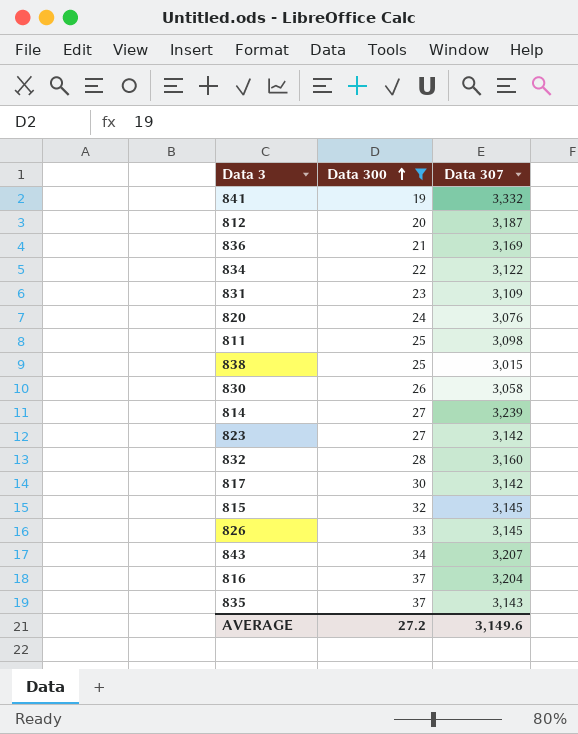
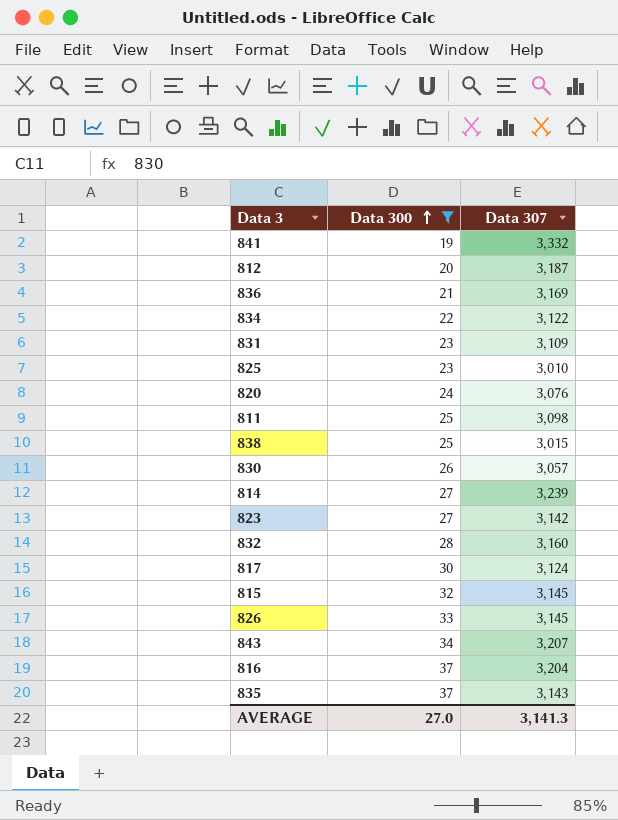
row 825: none -> 23 | 3,010
830 | Data 307: 3,058 -> 3,057
817 | Data 307: 3,142 -> 3,124
AVERAGE | Data 300: 27.2 -> 27.0
AVERAGE | Data 307: 3,149.6 -> 3,141.3

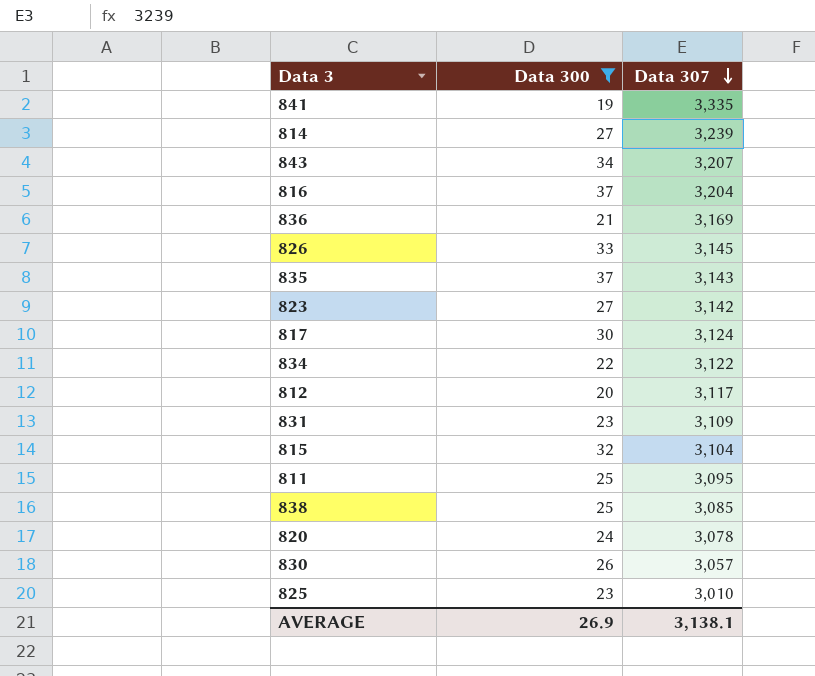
row order: Data 300 ascending -> Data 307 descending
row 832: 28 | 3,160 -> none
841 | Data 307: 3,332 -> 3,335
812 | Data 307: 3,187 -> 3,117
815 | Data 307: 3,145 -> 3,104
811 | Data 307: 3,098 -> 3,095
838 | Data 307: 3,015 -> 3,085
820 | Data 307: 3,076 -> 3,078
AVERAGE | Data 300: 27.0 -> 26.9
AVERAGE | Data 307: 3,141.3 -> 3,138.1

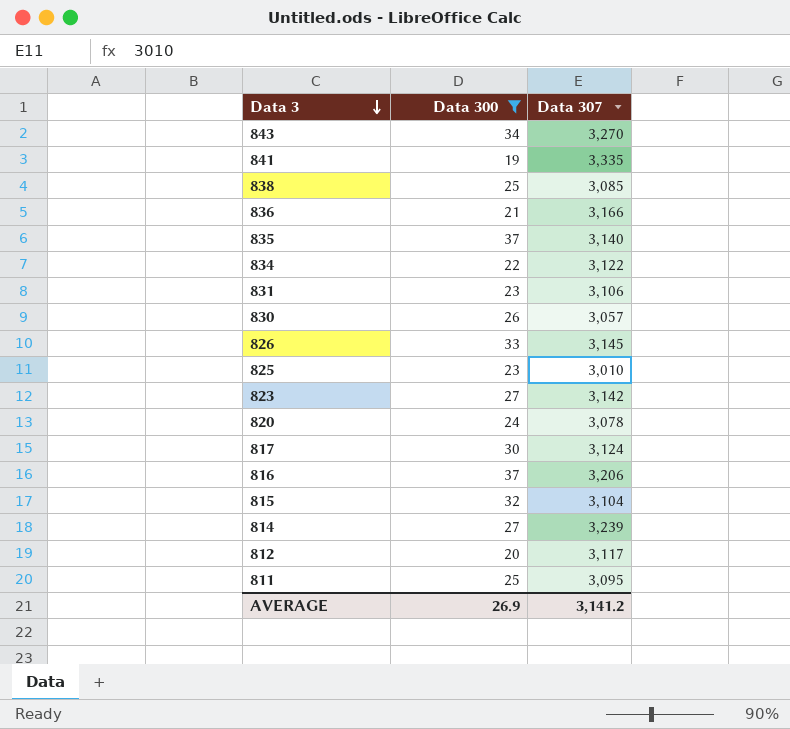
row order: Data 307 descending -> Data 3 descending
843 | Data 307: 3,207 -> 3,270
836 | Data 307: 3,169 -> 3,166
835 | Data 307: 3,143 -> 3,140
831 | Data 307: 3,109 -> 3,106
816 | Data 307: 3,204 -> 3,206
AVERAGE | Data 307: 3,138.1 -> 3,141.2

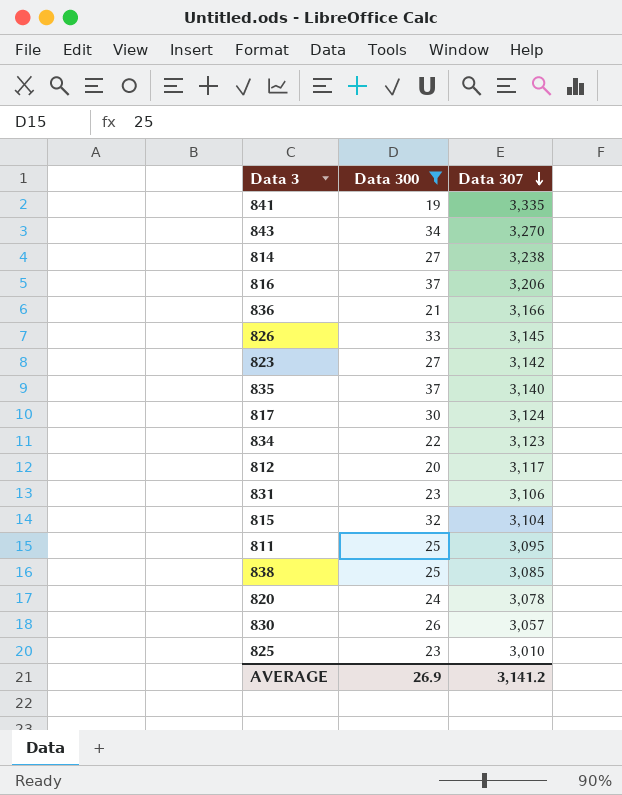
row order: Data 3 descending -> Data 307 descending
814 | Data 307: 3,239 -> 3,238
834 | Data 307: 3,122 -> 3,123

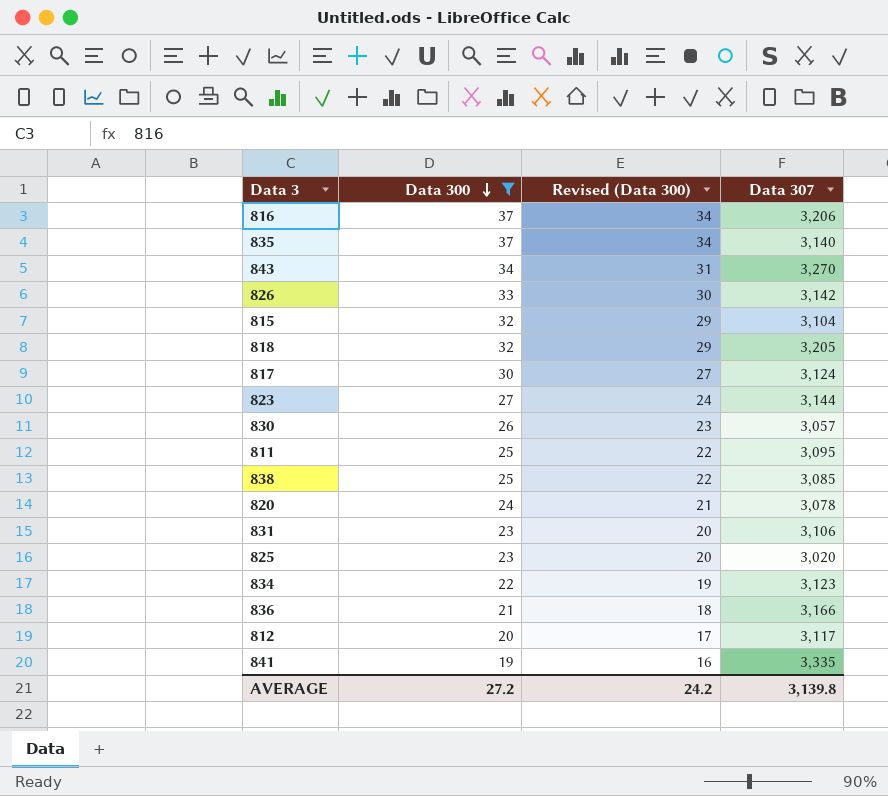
row order: Data 307 descending -> Data 300 descending
column Revised (Data 300) | formula: none -> [Data 300] - 3
row 814: 27 | 3,238 -> none
826 | Data 307: 3,145 -> 3,142
row 818: none -> 32 | 29 | 3,205
823 | Data 307: 3,142 -> 3,144
825 | Data 307: 3,010 -> 3,020
AVERAGE | Data 300: 26.9 -> 27.2
AVERAGE | Data 307: 3,141.2 -> 3,139.8

